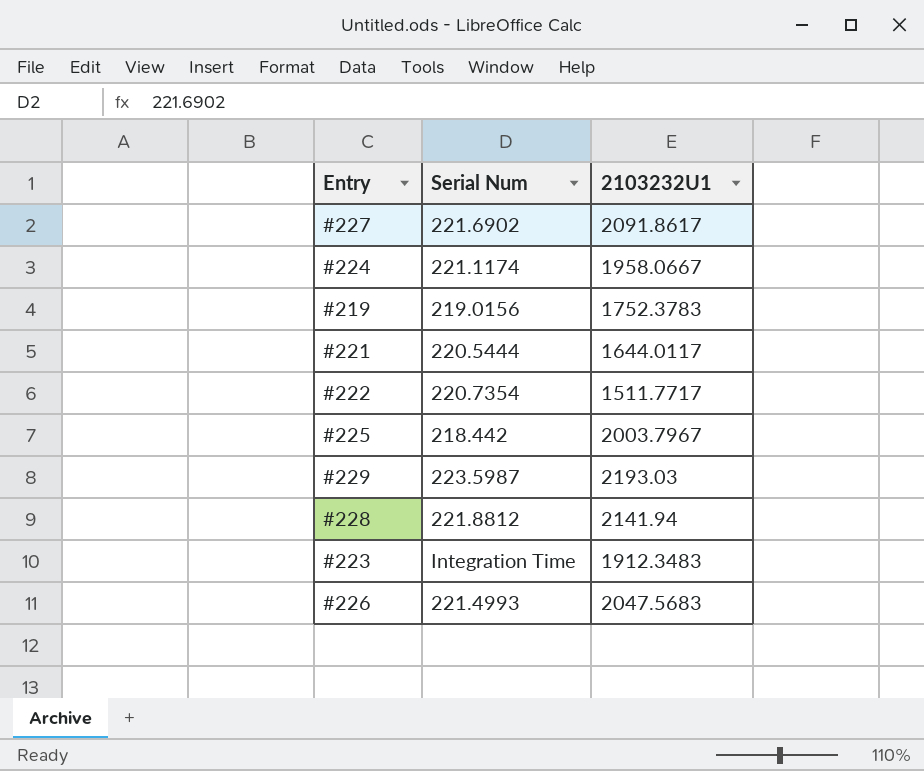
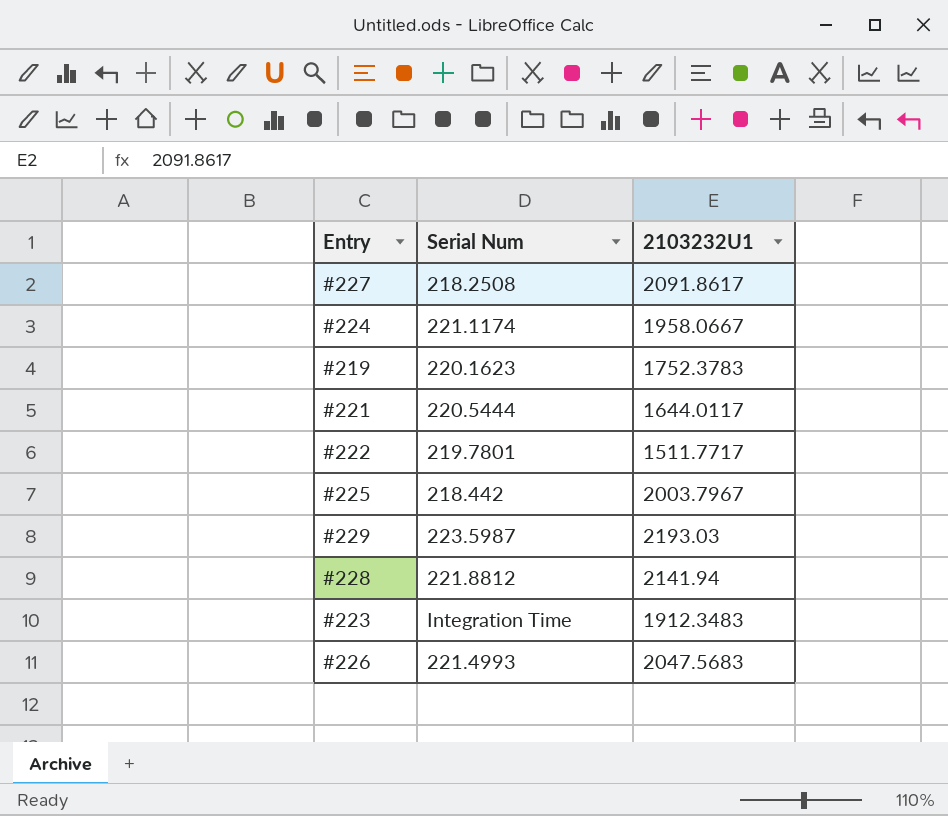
#227 | Serial Num: 221.6902 -> 218.2508
#219 | Serial Num: 219.0156 -> 220.1623
#222 | Serial Num: 220.7354 -> 219.7801

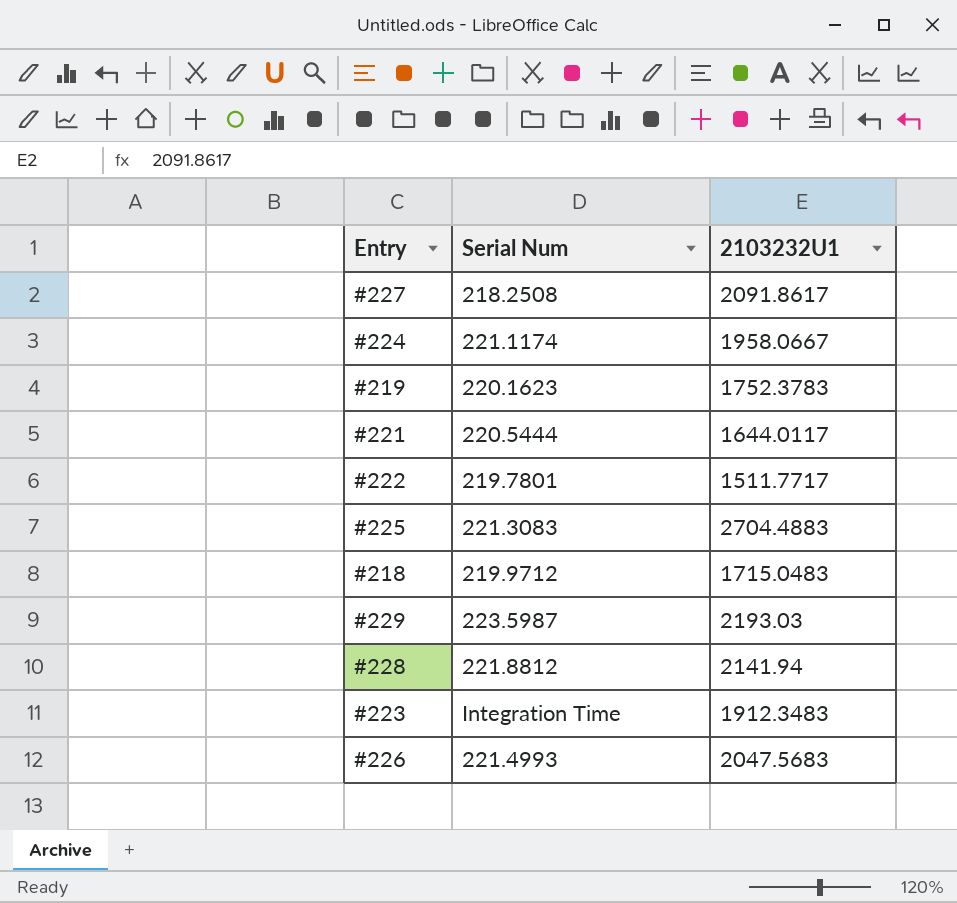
#225 | Serial Num: 218.442 -> 221.3083
#225 | 2103232U1: 2003.7967 -> 2704.4883
row #218: none -> 219.9712 | 1715.0483

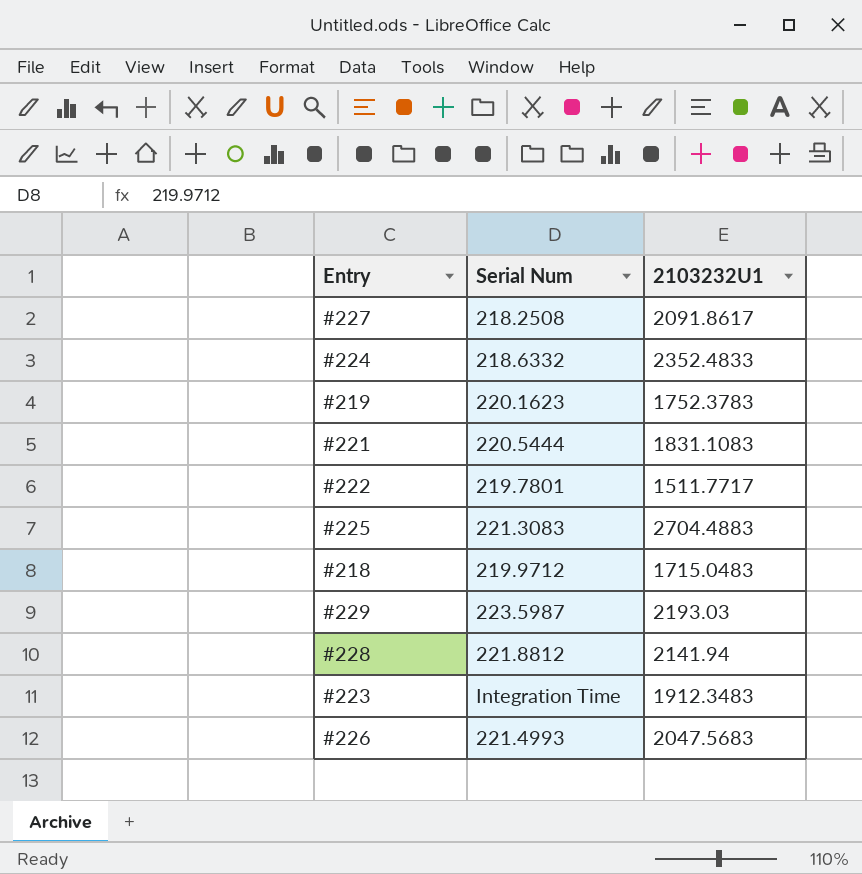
#224 | Serial Num: 221.1174 -> 218.6332
#224 | 2103232U1: 1958.0667 -> 2352.4833
#221 | 2103232U1: 1644.0117 -> 1831.1083

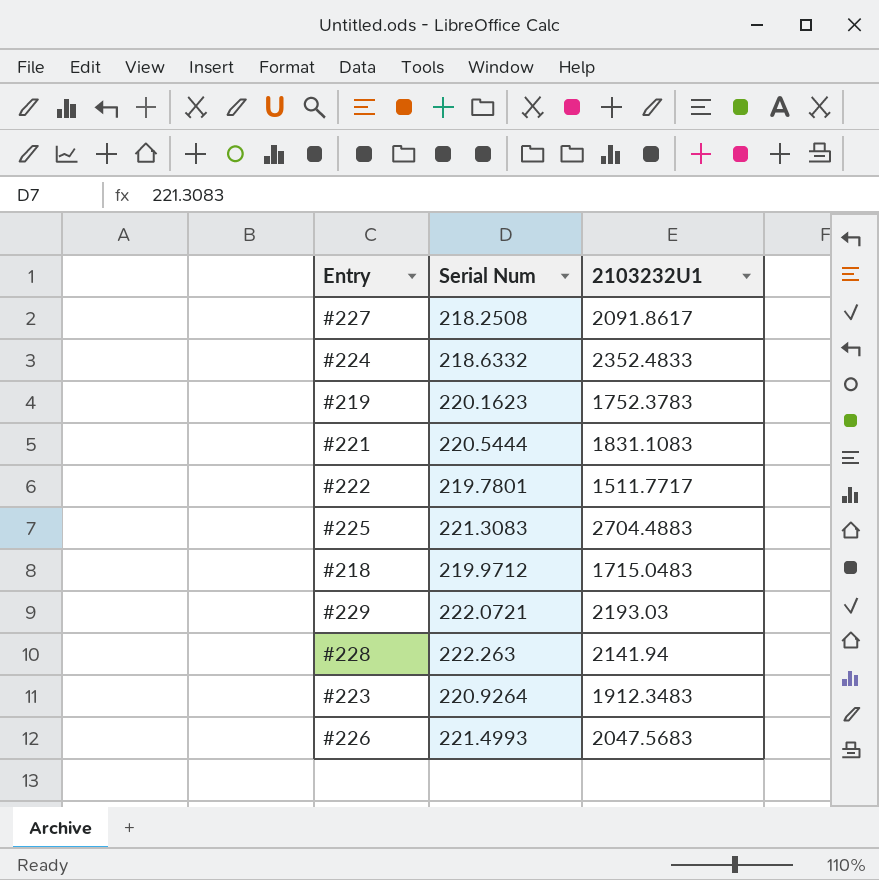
#229 | Serial Num: 223.5987 -> 222.0721
#228 | Serial Num: 221.8812 -> 222.263
#223 | Serial Num: Integration Time -> 220.9264

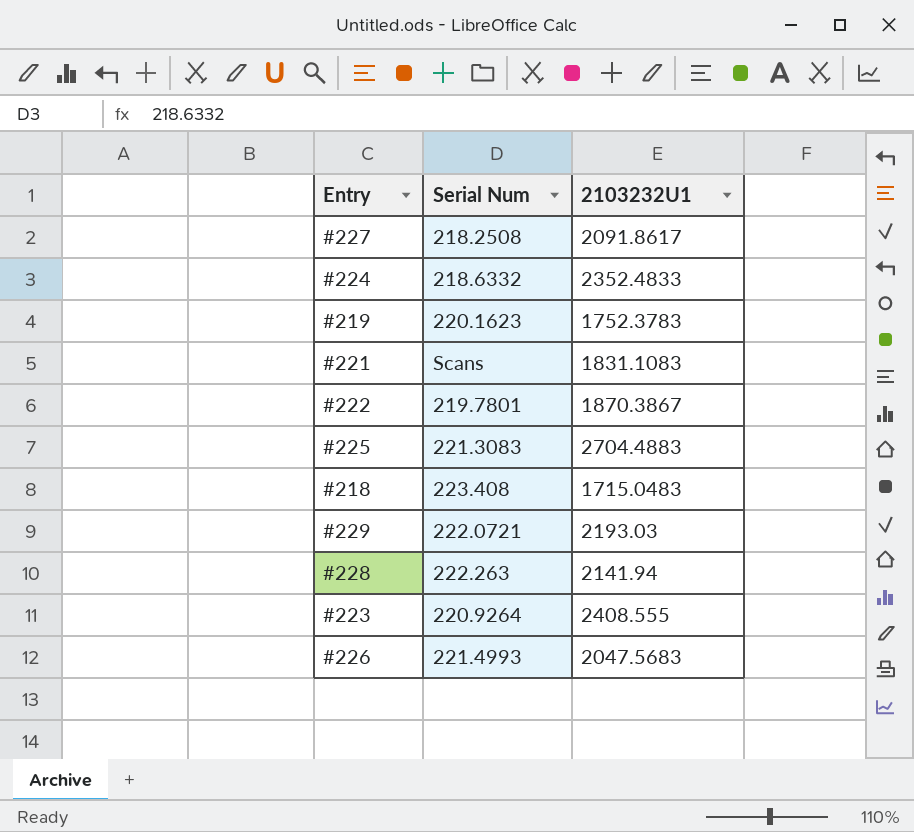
#221 | Serial Num: 220.5444 -> Scans
#222 | 2103232U1: 1511.7717 -> 1870.3867
#218 | Serial Num: 219.9712 -> 223.408
#223 | 2103232U1: 1912.3483 -> 2408.555

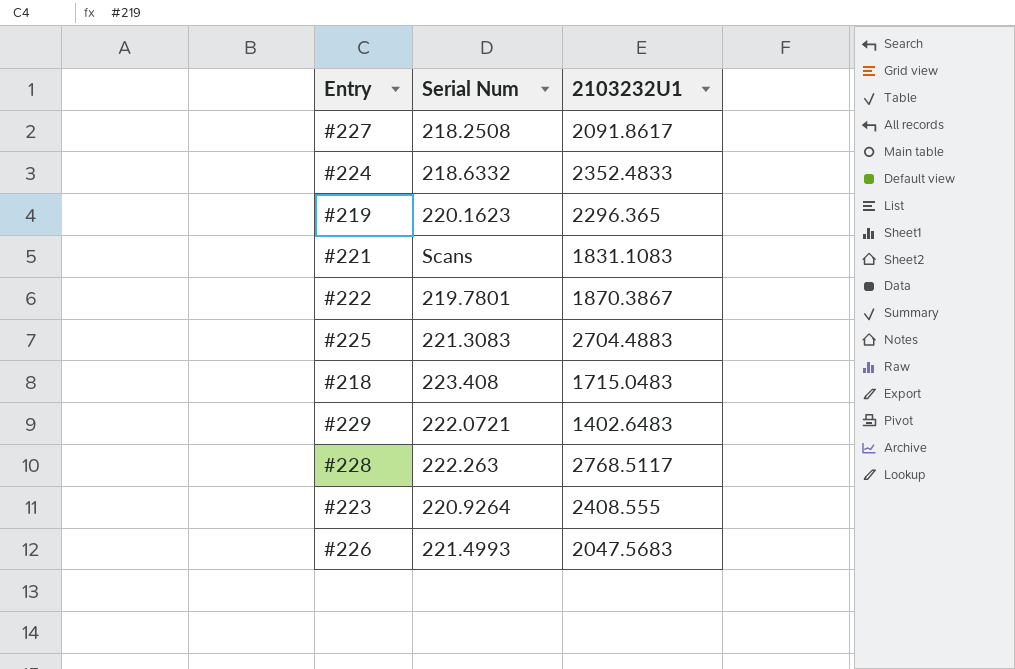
#219 | 2103232U1: 1752.3783 -> 2296.365
#229 | 2103232U1: 2193.03 -> 1402.6483
#228 | 2103232U1: 2141.94 -> 2768.5117

